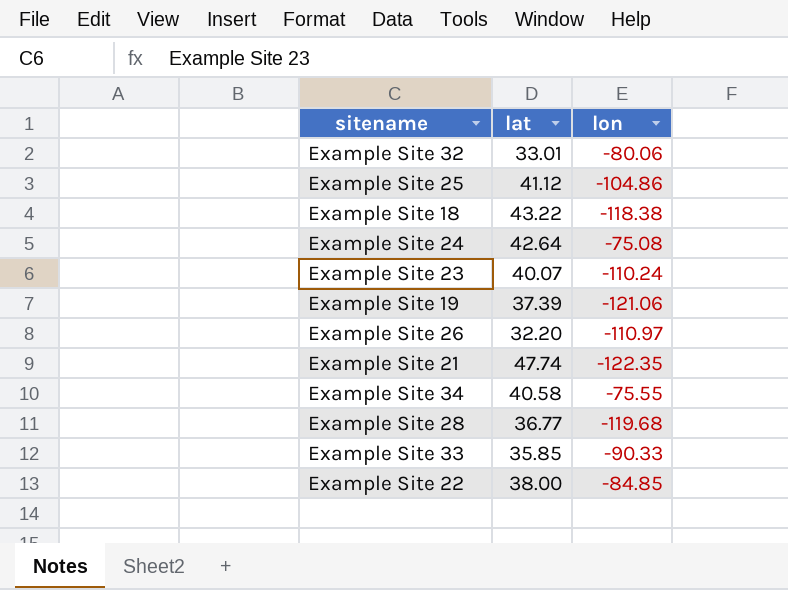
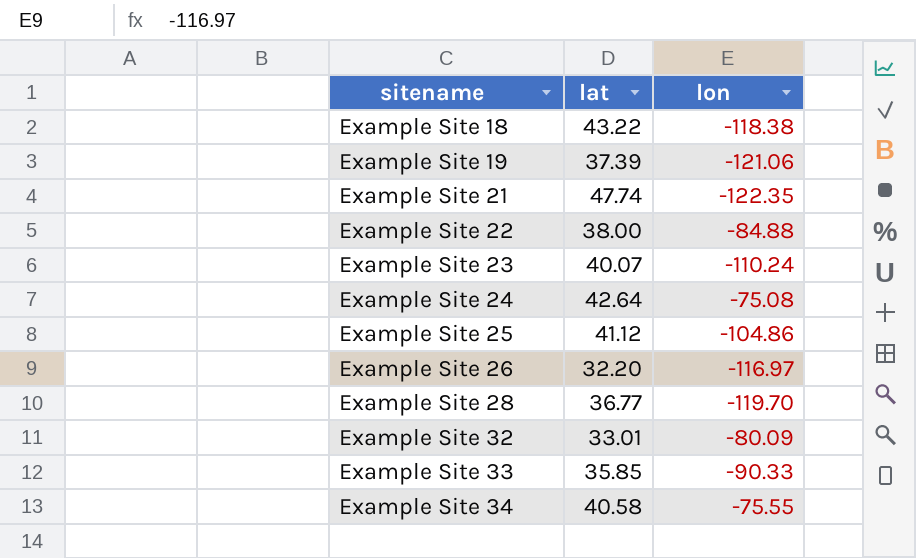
row order: none -> sitename ascending
Example Site 22 | lon: -84.85 -> -84.88
Example Site 26 | lon: -110.97 -> -116.97
Example Site 28 | lon: -119.68 -> -119.70
Example Site 32 | lon: -80.06 -> -80.09

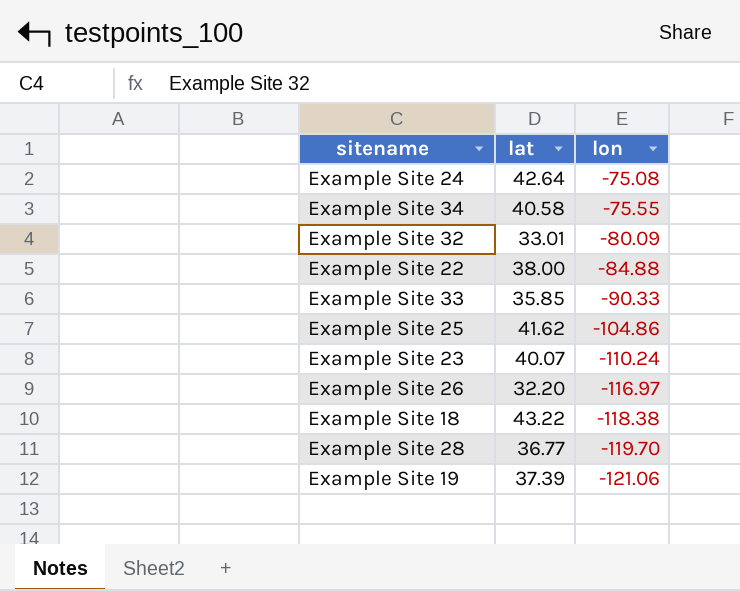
row order: sitename ascending -> lon descending
row Example Site 21: 47.74 | -122.35 -> none
Example Site 25 | lat: 41.12 -> 41.62

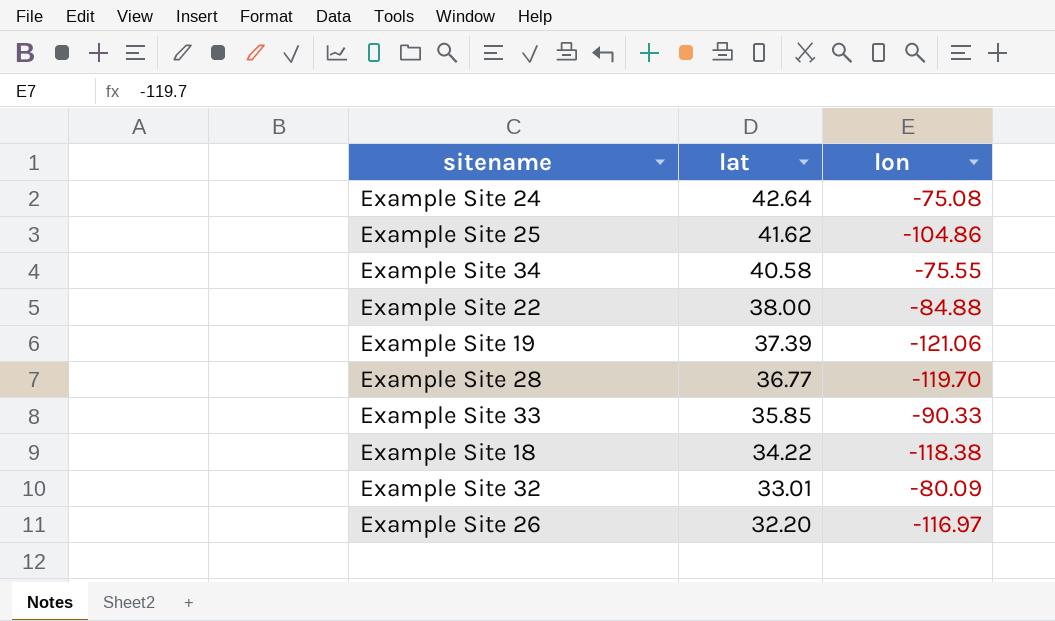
row order: lon descending -> lat descending
row Example Site 23: 40.07 | -110.24 -> none
Example Site 18 | lat: 43.22 -> 34.22

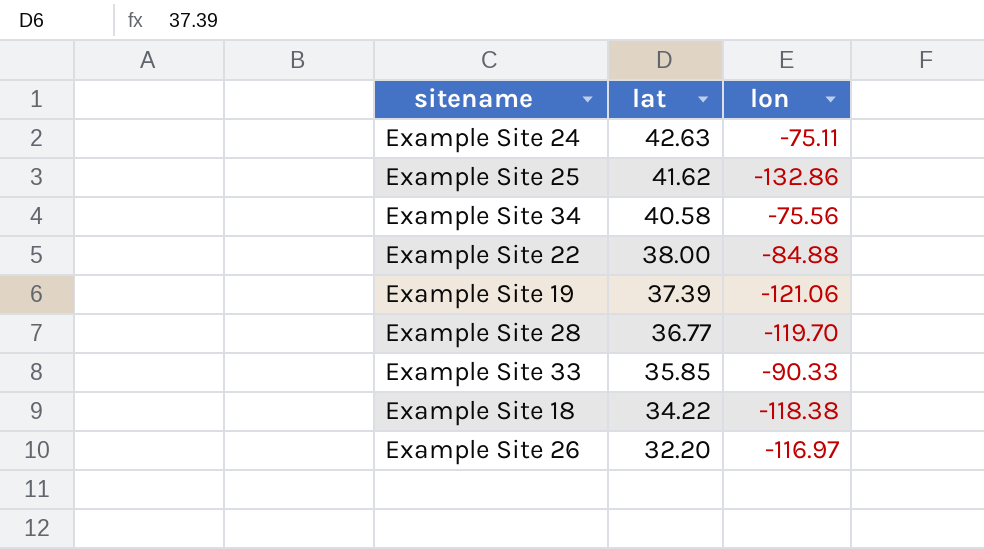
row Example Site 32: 33.01 | -80.09 -> none
Example Site 24 | lat: 42.64 -> 42.63
Example Site 24 | lon: -75.08 -> -75.11
Example Site 25 | lon: -104.86 -> -132.86
Example Site 34 | lon: -75.55 -> -75.56

